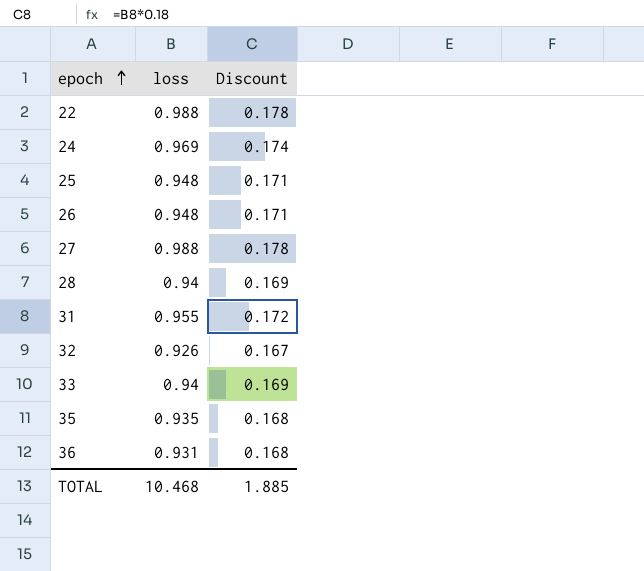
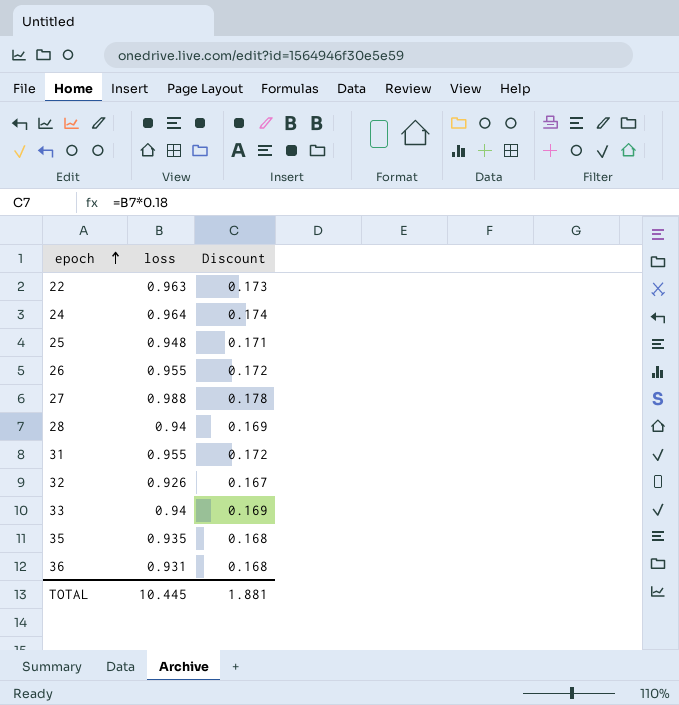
22 | loss: 0.988 -> 0.963
22 | Discount: 0.178 -> 0.173
24 | loss: 0.969 -> 0.964
26 | loss: 0.948 -> 0.955
26 | Discount: 0.171 -> 0.172
TOTAL | loss: 10.468 -> 10.445
TOTAL | Discount: 1.885 -> 1.881

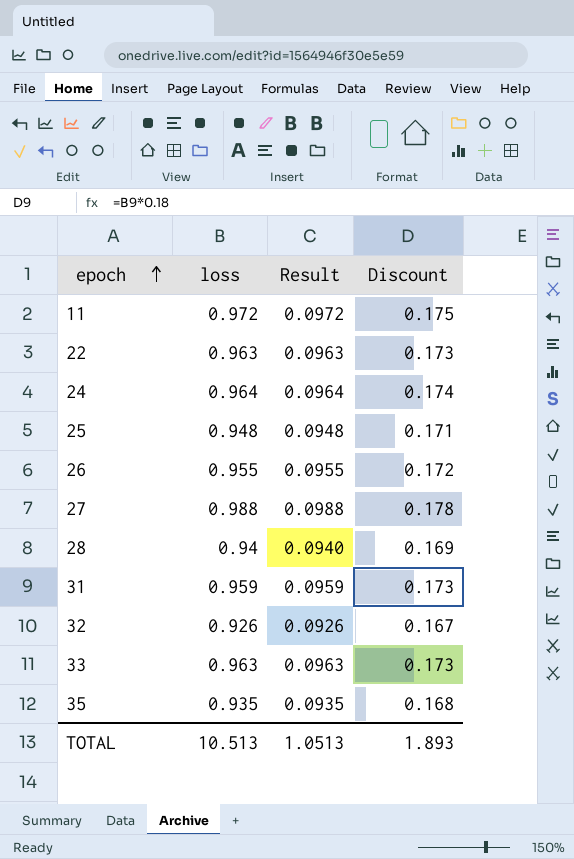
column Result | formula: none -> [loss] * 0.1
row 36: 0.931 | 0.168 -> none
row 11: none -> 0.972 | 0.0972 | 0.175
31 | loss: 0.955 -> 0.959
31 | Discount: 0.172 -> 0.173
33 | loss: 0.94 -> 0.963
33 | Discount: 0.169 -> 0.173
TOTAL | loss: 10.445 -> 10.513
TOTAL | Discount: 1.881 -> 1.893

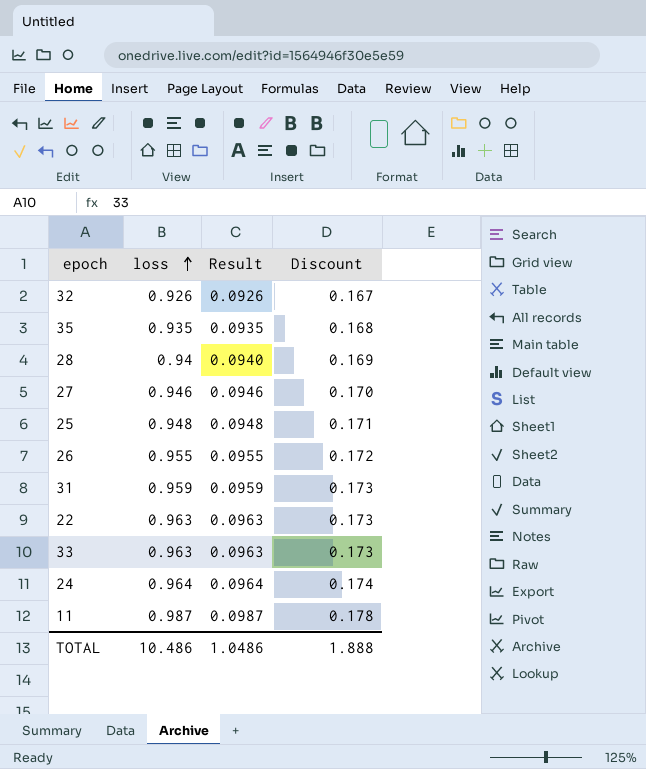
row order: epoch ascending -> loss ascending
27 | loss: 0.988 -> 0.946
27 | Result: 0.0988 -> 0.0946
27 | Discount: 0.178 -> 0.170
11 | loss: 0.972 -> 0.987
11 | Result: 0.0972 -> 0.0987
11 | Discount: 0.175 -> 0.178
TOTAL | loss: 10.513 -> 10.486
TOTAL | Result: 1.0513 -> 1.0486
TOTAL | Discount: 1.893 -> 1.888

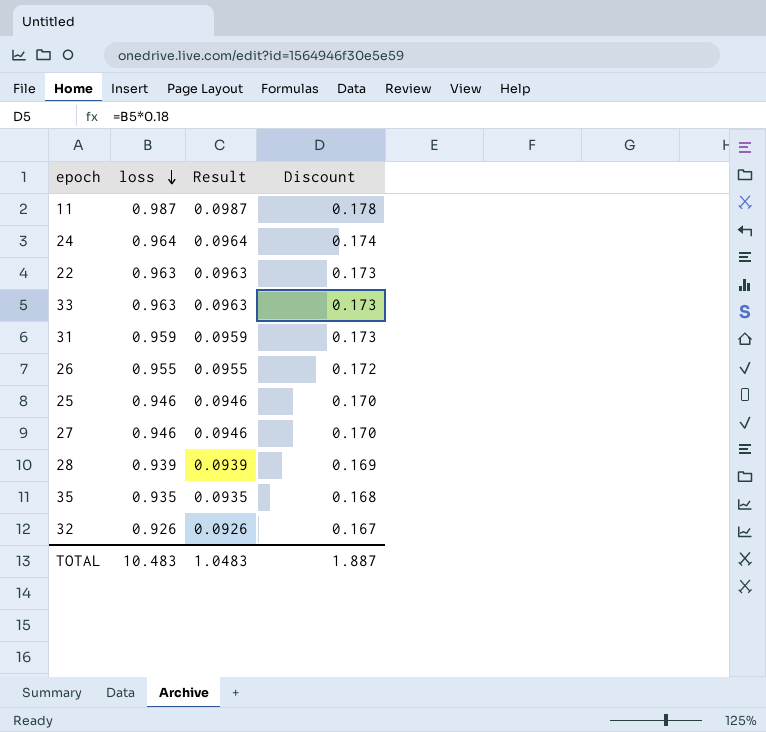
row order: loss ascending -> loss descending
25 | loss: 0.948 -> 0.946
25 | Result: 0.0948 -> 0.0946
25 | Discount: 0.171 -> 0.170
28 | loss: 0.94 -> 0.939
28 | Result: 0.0940 -> 0.0939
TOTAL | loss: 10.486 -> 10.483
TOTAL | Result: 1.0486 -> 1.0483
TOTAL | Discount: 1.888 -> 1.887

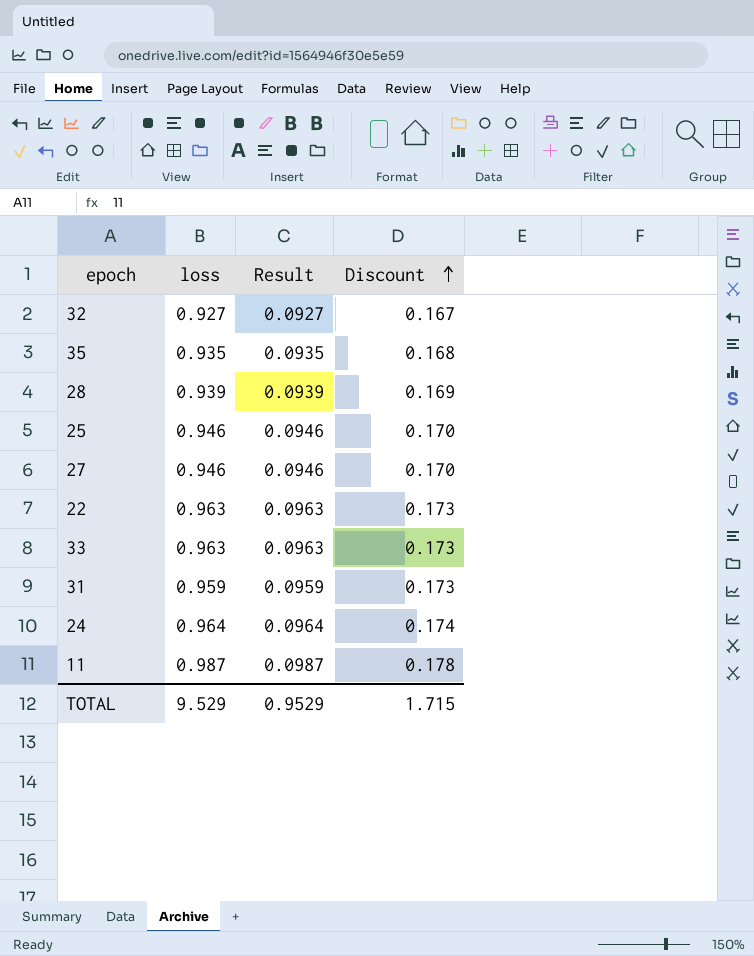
row order: loss descending -> Discount ascending
row 26: 0.955 | 0.0955 | 0.172 -> none
32 | loss: 0.926 -> 0.927
32 | Result: 0.0926 -> 0.0927
TOTAL | loss: 10.483 -> 9.529
TOTAL | Result: 1.0483 -> 0.9529
TOTAL | Discount: 1.887 -> 1.715

